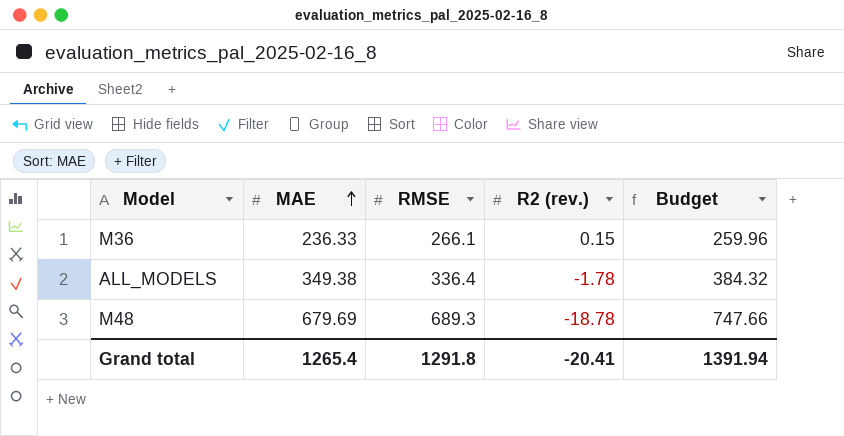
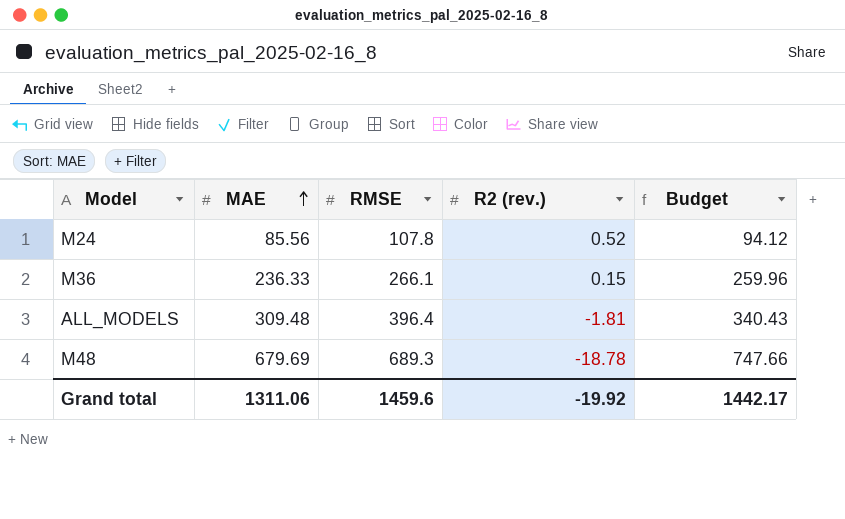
row M24: none -> 85.56 | 107.8 | 0.52 | 94.12
ALL_MODELS | MAE: 349.38 -> 309.48
ALL_MODELS | RMSE: 336.4 -> 396.4
ALL_MODELS | R2 (rev.): -1.78 -> -1.81
ALL_MODELS | Budget: 384.32 -> 340.43
Grand total | MAE: 1265.4 -> 1311.06
Grand total | RMSE: 1291.8 -> 1459.6
Grand total | R2 (rev.): -20.41 -> -19.92
Grand total | Budget: 1391.94 -> 1442.17

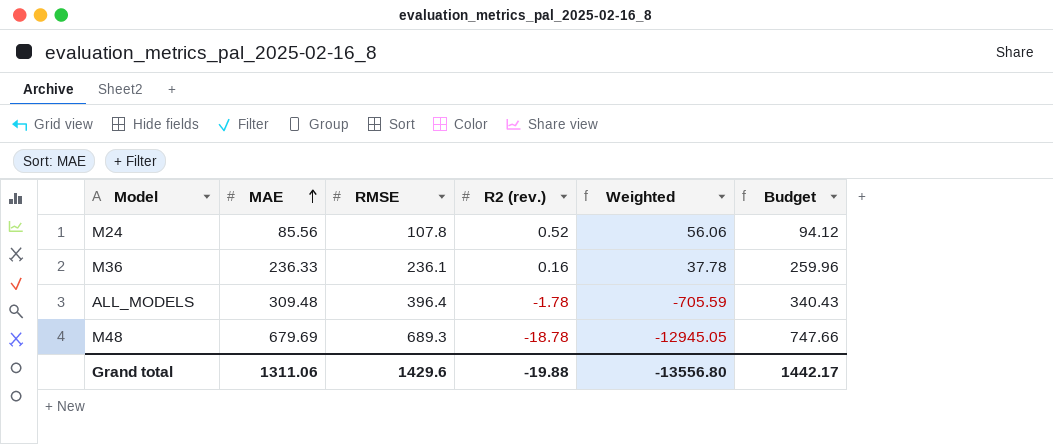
column Weighted | formula: none -> [RMSE] * [R2 (rev.)]
M36 | RMSE: 266.1 -> 236.1
M36 | R2 (rev.): 0.15 -> 0.16
ALL_MODELS | R2 (rev.): -1.81 -> -1.78
Grand total | RMSE: 1459.6 -> 1429.6
Grand total | R2 (rev.): -19.92 -> -19.88

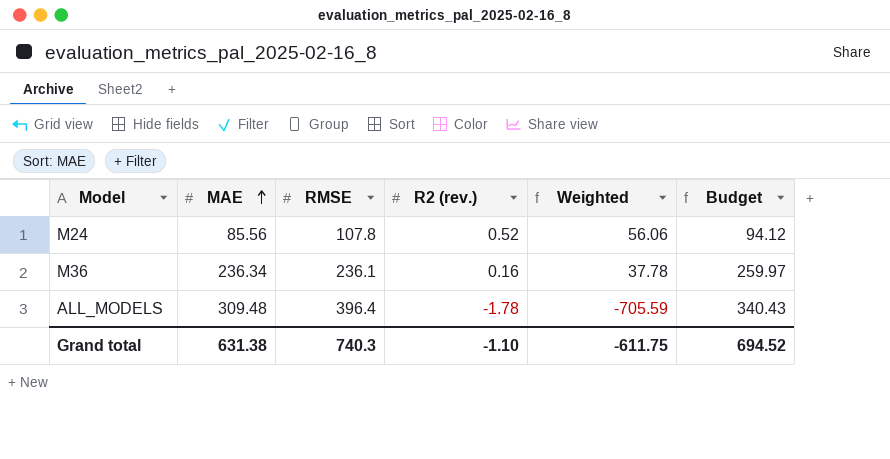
row M48: 679.69 | 689.3 | -18.78 | -12945.05 | 747.66 -> none
M36 | MAE: 236.33 -> 236.34
M36 | Budget: 259.96 -> 259.97
Grand total | MAE: 1311.06 -> 631.38
Grand total | RMSE: 1429.6 -> 740.3
Grand total | R2 (rev.): -19.88 -> -1.10
Grand total | Weighted: -13556.80 -> -611.75
Grand total | Budget: 1442.17 -> 694.52

